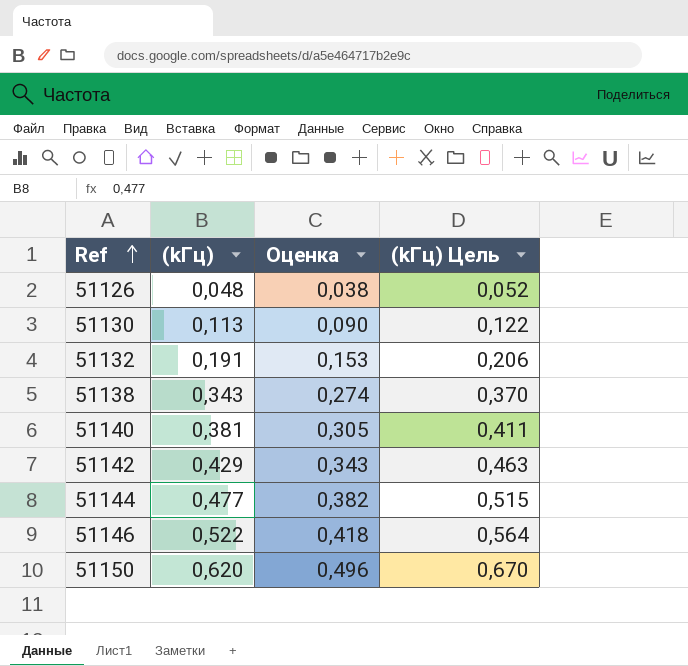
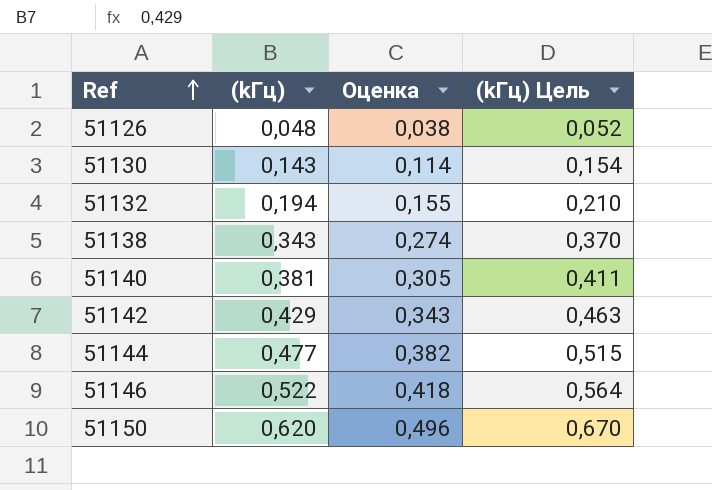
51130 | (kГц): 0,113 -> 0,143
51130 | Оценка: 0,090 -> 0,114
51130 | (kГц) Цель: 0,122 -> 0,154
51132 | (kГц): 0,191 -> 0,194
51132 | Оценка: 0,153 -> 0,155
51132 | (kГц) Цель: 0,206 -> 0,210

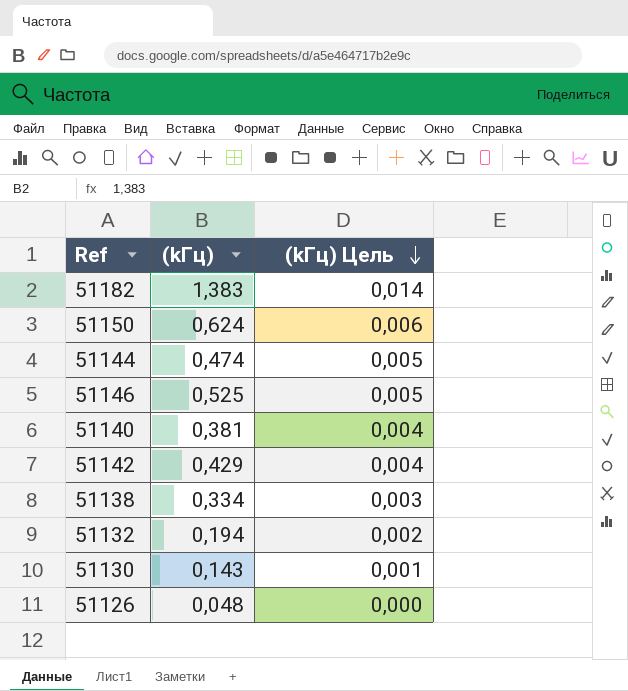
row order: Ref ascending -> (kГц) Цель descending
column Оценка | formula: [(kГц)] * 0,8 -> none
column (kГц) Цель | formula: [(kГц)] * 1,08 -> [(kГц)] * 0,01
row 51182: none -> 1,383 | 0,014
51150 | (kГц): 0,620 -> 0,624
51144 | (kГц): 0,477 -> 0,474
51146 | (kГц): 0,522 -> 0,525
51138 | (kГц): 0,343 -> 0,334

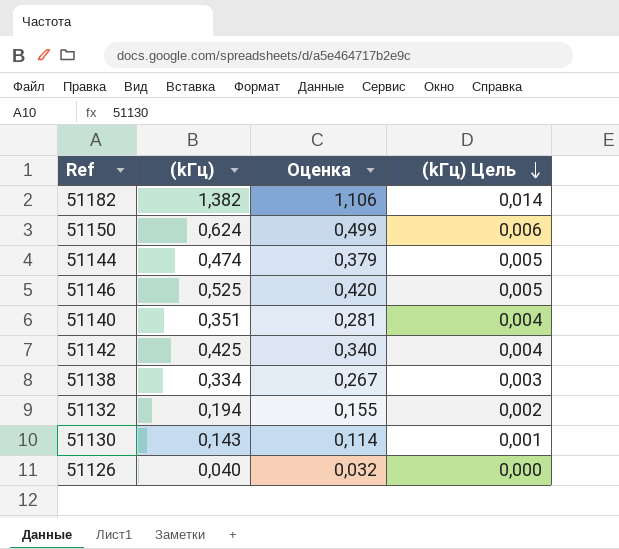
column Оценка | formula: none -> [(kГц)] * 0,8
51182 | (kГц): 1,383 -> 1,382
51140 | (kГц): 0,381 -> 0,351
51142 | (kГц): 0,429 -> 0,425
51126 | (kГц): 0,048 -> 0,040

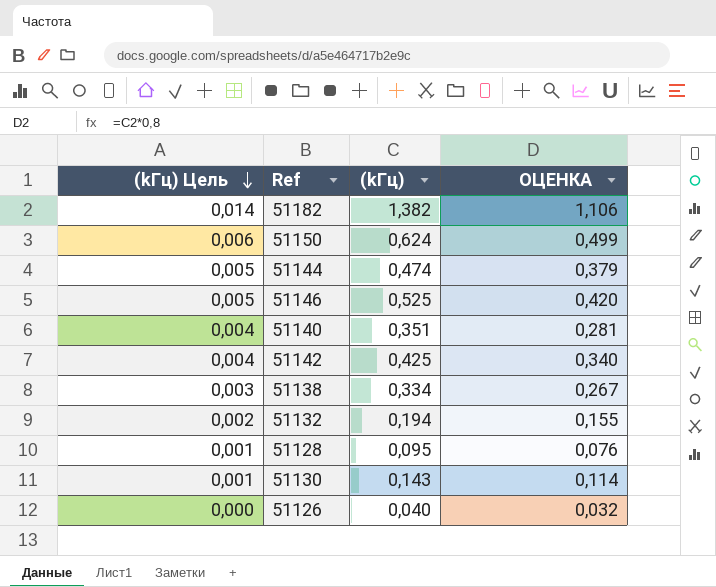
column (kГц) Цель | position: 4 -> 1
column name: Оценка -> ОЦЕНКА
row 51128: none -> 0,001 | 0,095 | 0,076

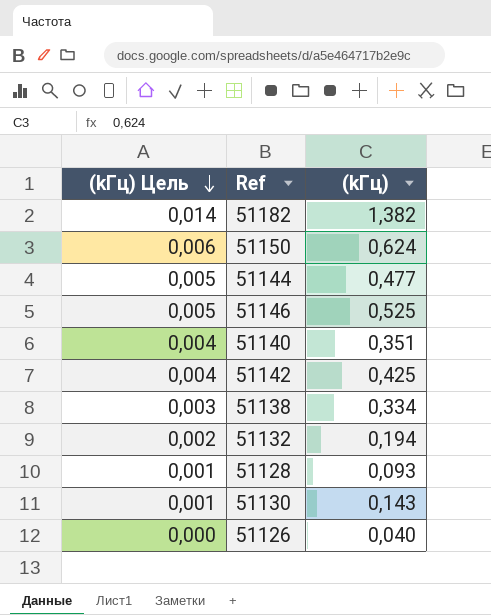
column ОЦЕНКА | formula: [(kГц)] * 0,8 -> none
51144 | (kГц): 0,474 -> 0,477
51128 | (kГц): 0,095 -> 0,093

